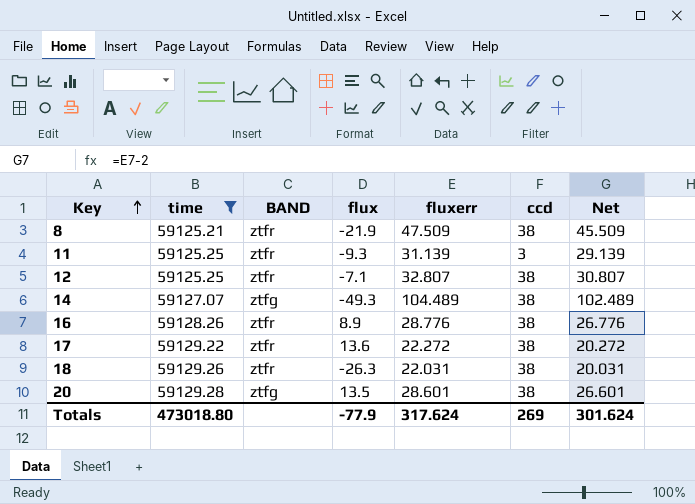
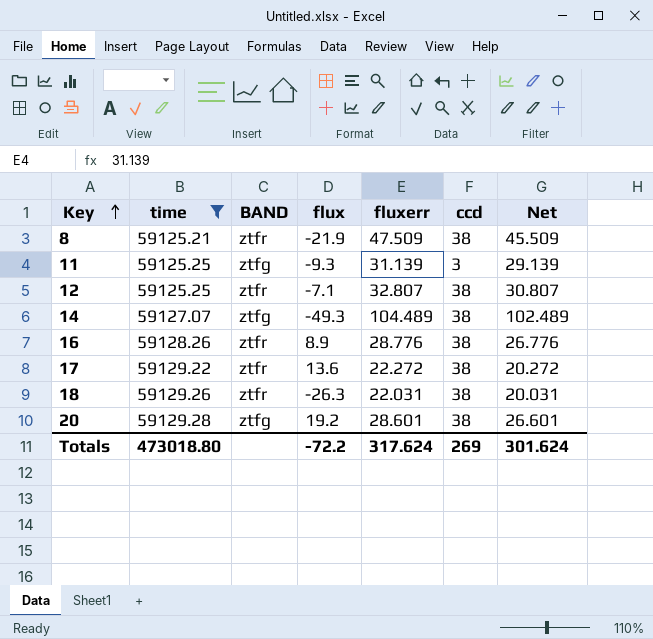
11 | BAND: ztfr -> ztfg
20 | flux: 13.5 -> 19.2
Totals | flux: -77.9 -> -72.2

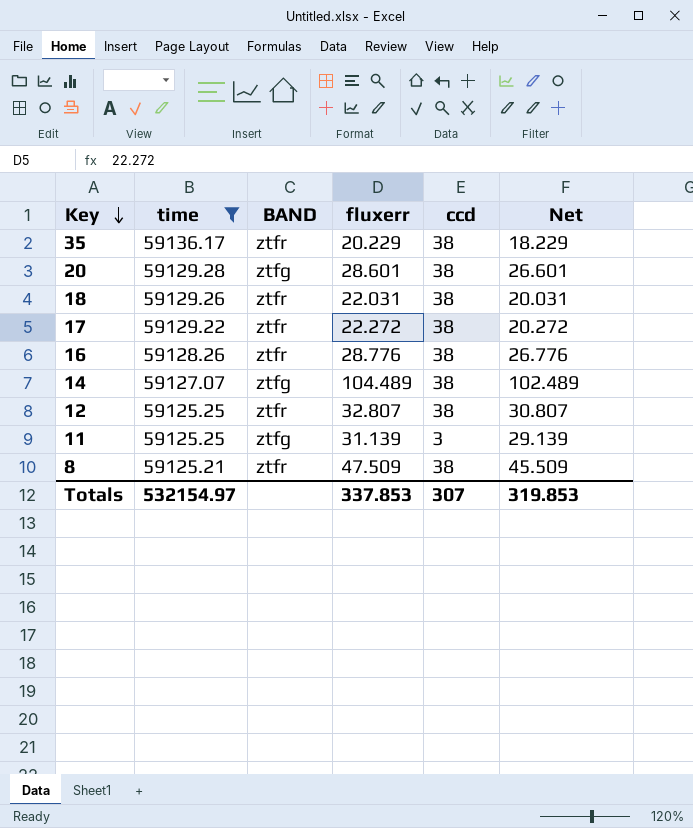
row order: Key ascending -> Key descending
column flux | position: 4 -> none
row 35: none -> 59136.17 | ztfr | 20.229 | 38 | 18.229
Totals | time: 473018.80 -> 532154.97
Totals | fluxerr: 317.624 -> 337.853
Totals | ccd: 269 -> 307
Totals | Net: 301.624 -> 319.853

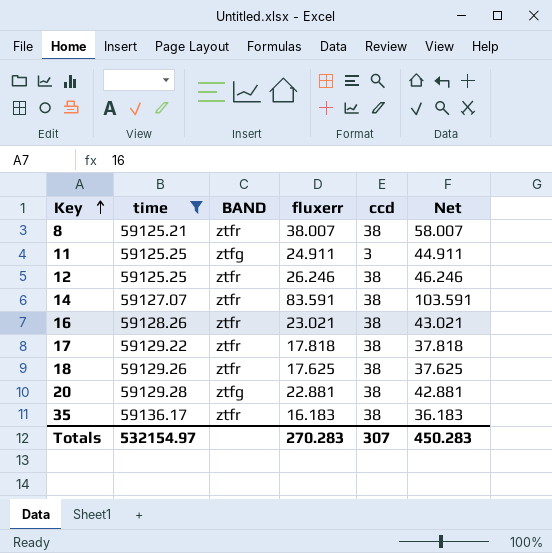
row order: Key descending -> Key ascending
column Net | formula: [fluxerr] - 2 -> [fluxerr] + 20
8 | fluxerr: 47.509 -> 38.007
11 | fluxerr: 31.139 -> 24.911
12 | fluxerr: 32.807 -> 26.246
14 | BAND: ztfg -> ztfr
14 | fluxerr: 104.489 -> 83.591
16 | fluxerr: 28.776 -> 23.021
17 | fluxerr: 22.272 -> 17.818
18 | fluxerr: 22.031 -> 17.625
20 | fluxerr: 28.601 -> 22.881
35 | fluxerr: 20.229 -> 16.183
Totals | fluxerr: 337.853 -> 270.283
Totals | Net: 319.853 -> 450.283

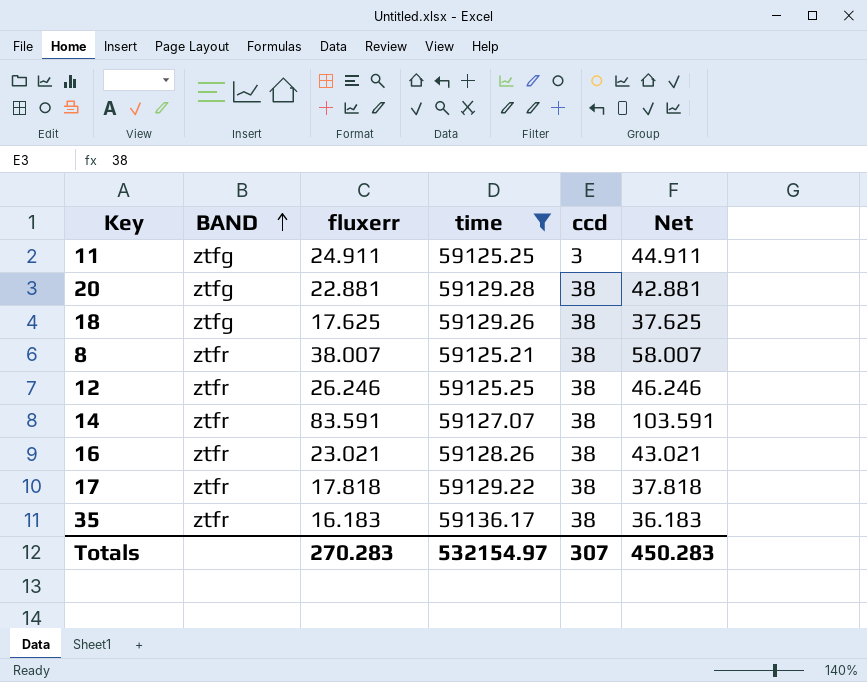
row order: Key ascending -> BAND ascending
column time | position: 2 -> 4
18 | BAND: ztfr -> ztfg

